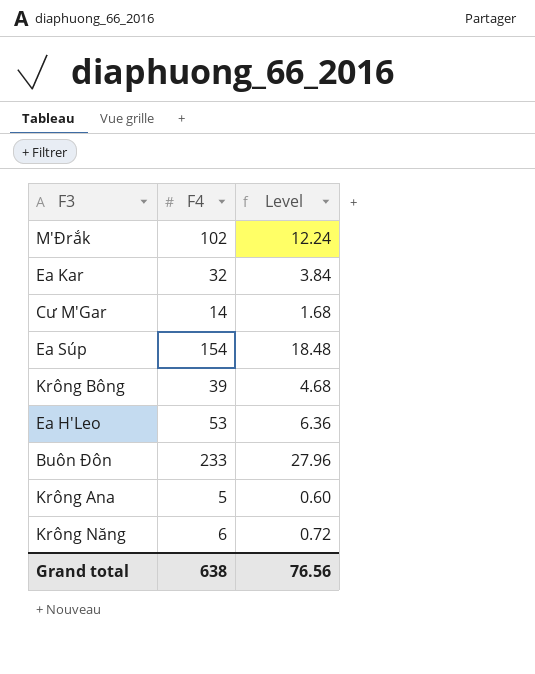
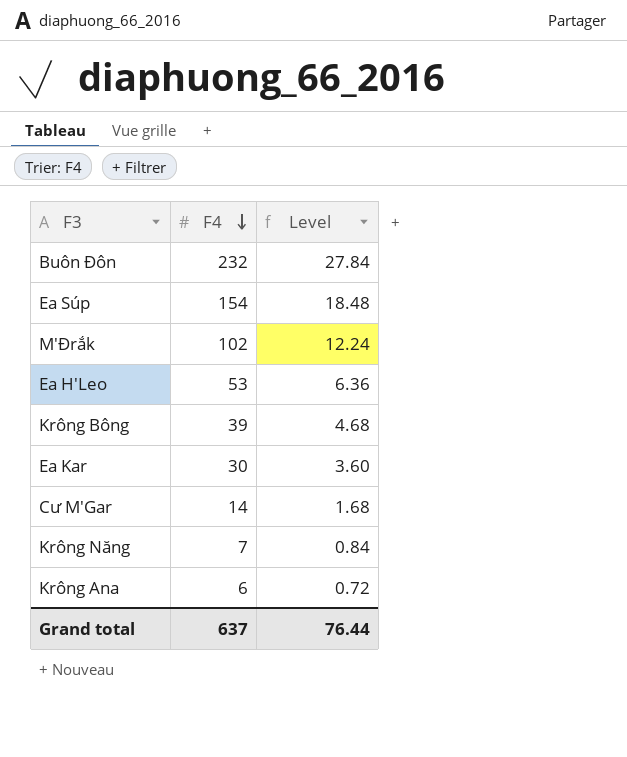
row order: none -> F4 descending
Buôn Đôn | F4: 233 -> 232
Buôn Đôn | Level: 27.96 -> 27.84
Ea Kar | F4: 32 -> 30
Ea Kar | Level: 3.84 -> 3.60
Krông Năng | F4: 6 -> 7
Krông Năng | Level: 0.72 -> 0.84
Krông Ana | F4: 5 -> 6
Krông Ana | Level: 0.60 -> 0.72
Grand total | F4: 638 -> 637
Grand total | Level: 76.56 -> 76.44

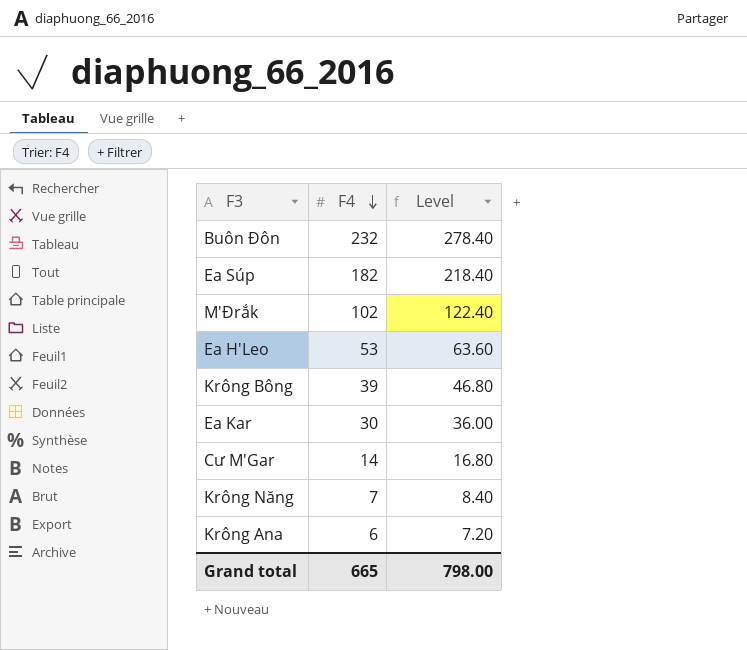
column Level | formula: [F4] * 0.12 -> [F4] * 1.2
Ea Súp | F4: 154 -> 182
Grand total | F4: 637 -> 665
Grand total | Level: 76.44 -> 798.00

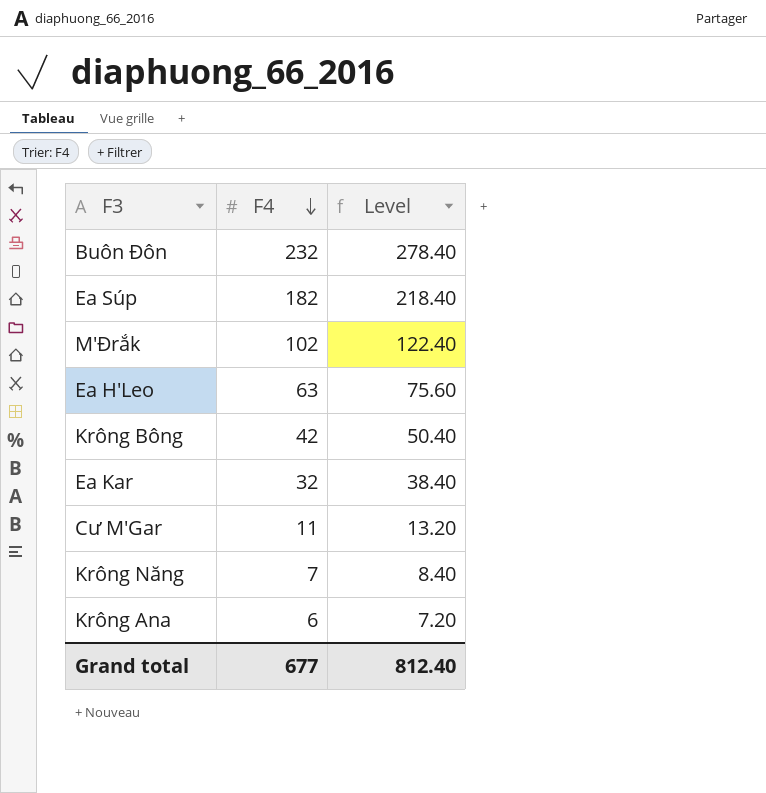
Ea H'Leo | F4: 53 -> 63
Ea H'Leo | Level: 63.60 -> 75.60
Krông Bông | F4: 39 -> 42
Krông Bông | Level: 46.80 -> 50.40
Ea Kar | F4: 30 -> 32
Ea Kar | Level: 36.00 -> 38.40
Cư M'Gar | F4: 14 -> 11
Cư M'Gar | Level: 16.80 -> 13.20
Grand total | F4: 665 -> 677
Grand total | Level: 798.00 -> 812.40

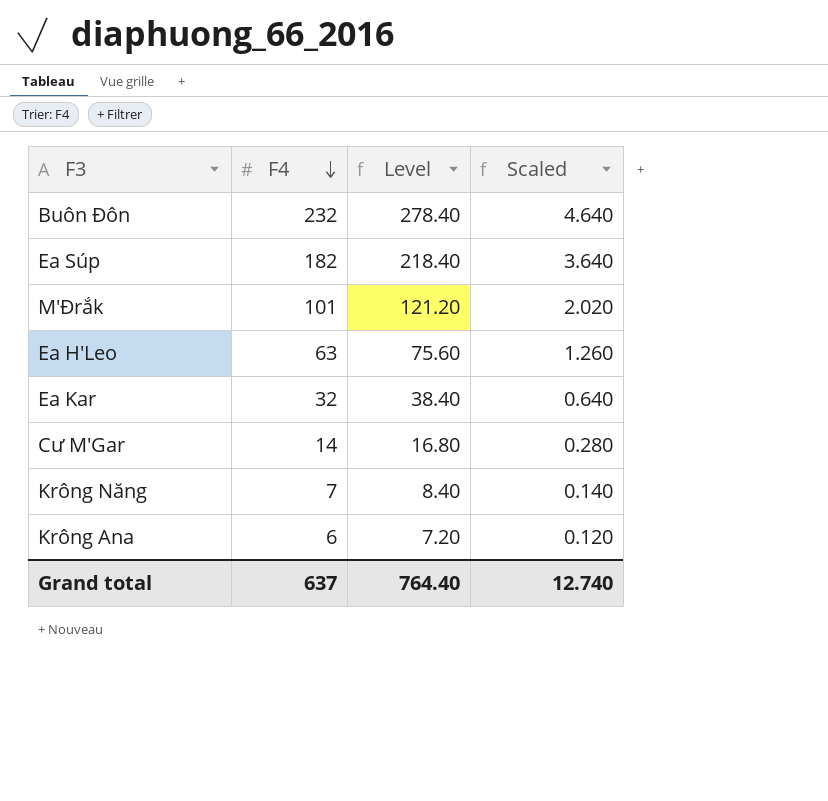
column Scaled | formula: none -> [F4] * 0.02
row Krông Bông: 42 | 50.40 -> none
M'Đrắk | F4: 102 -> 101
M'Đrắk | Level: 122.40 -> 121.20
Cư M'Gar | F4: 11 -> 14
Cư M'Gar | Level: 13.20 -> 16.80
Grand total | F4: 677 -> 637
Grand total | Level: 812.40 -> 764.40

